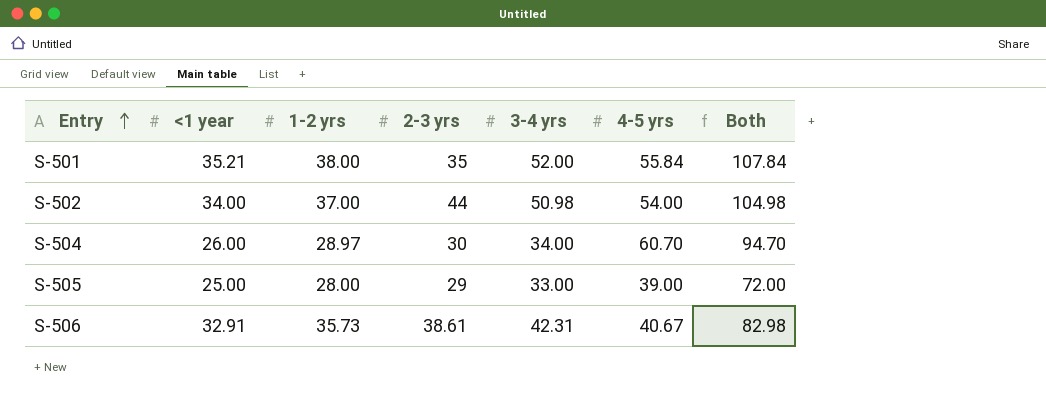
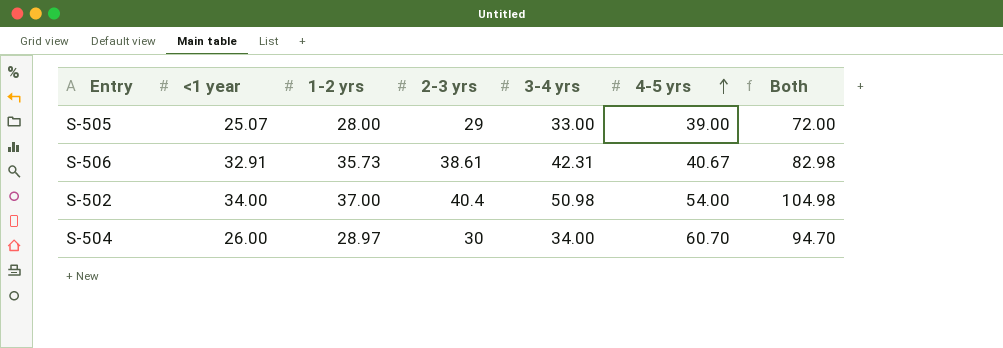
row order: Entry ascending -> 4-5 yrs ascending
row S-501: 35.21 | 38.00 | 35 | 52.00 | 55.84 | 107.84 -> none
S-505 | <1 year: 25.00 -> 25.07
S-502 | 2-3 yrs: 44 -> 40.4

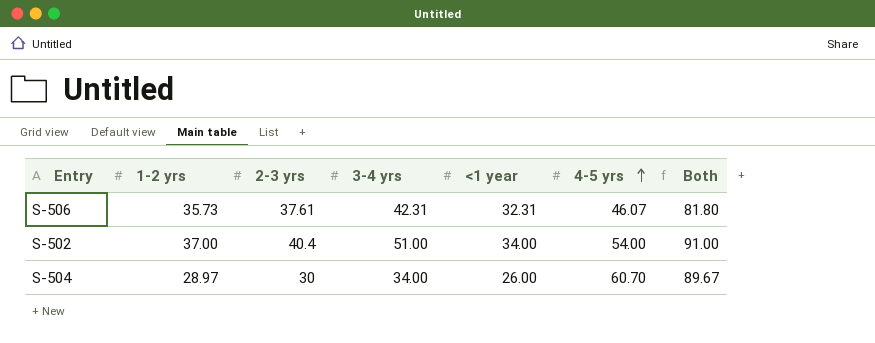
column <1 year | position: 2 -> 5
column Both | formula: [3-4 yrs] + [4-5 yrs] -> [1-2 yrs] + [4-5 yrs]
row S-505: 25.07 | 28.00 | 29 | 33.00 | 39.00 | 72.00 -> none
S-506 | 2-3 yrs: 38.61 -> 37.61
S-506 | <1 year: 32.91 -> 32.31
S-506 | 4-5 yrs: 40.67 -> 46.07
S-502 | 3-4 yrs: 50.98 -> 51.00

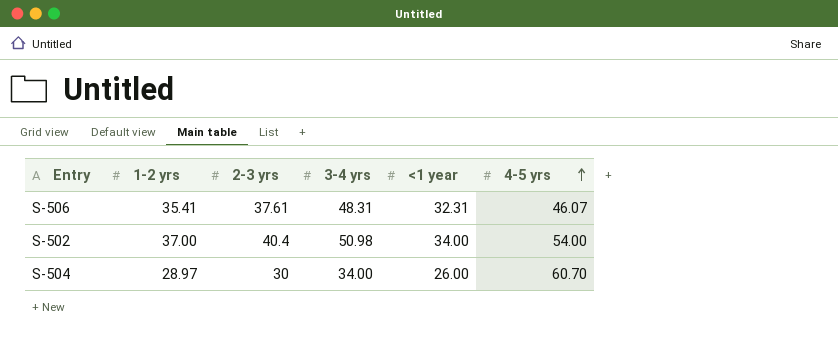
column Both | formula: [1-2 yrs] + [4-5 yrs] -> none
S-506 | 1-2 yrs: 35.73 -> 35.41
S-506 | 3-4 yrs: 42.31 -> 48.31
S-502 | 3-4 yrs: 51.00 -> 50.98

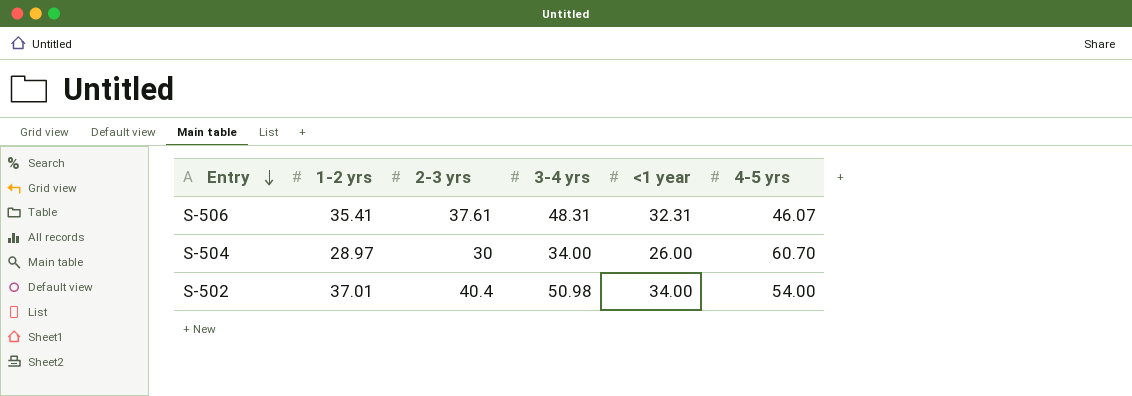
row order: 4-5 yrs ascending -> Entry descending
S-502 | 1-2 yrs: 37.00 -> 37.01

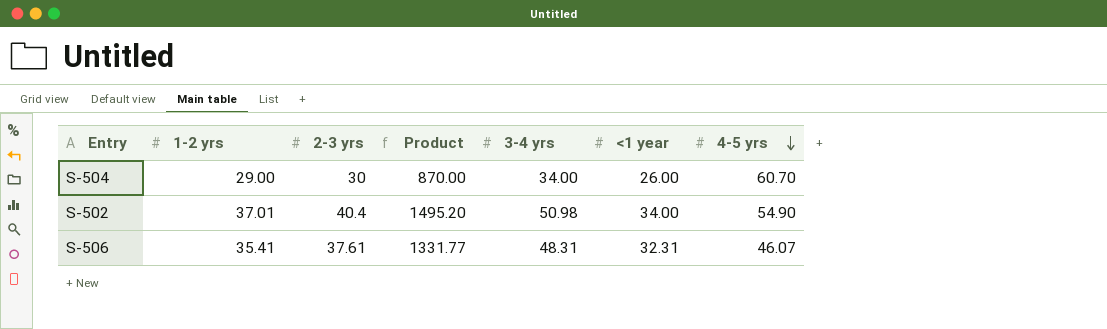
row order: Entry descending -> 4-5 yrs descending
column Product | formula: none -> [1-2 yrs] * [2-3 yrs]
S-504 | 1-2 yrs: 28.97 -> 29.00
S-502 | 4-5 yrs: 54.00 -> 54.90

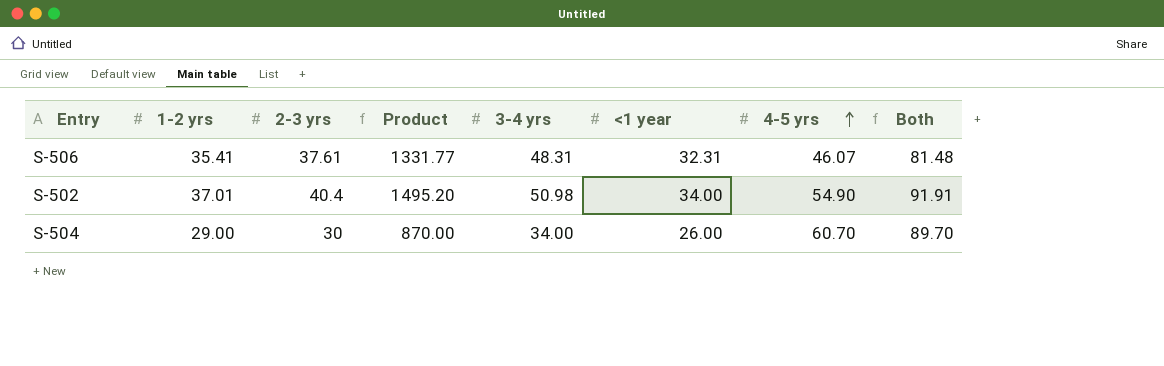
row order: 4-5 yrs descending -> 4-5 yrs ascending
column Both | formula: none -> [1-2 yrs] + [4-5 yrs]

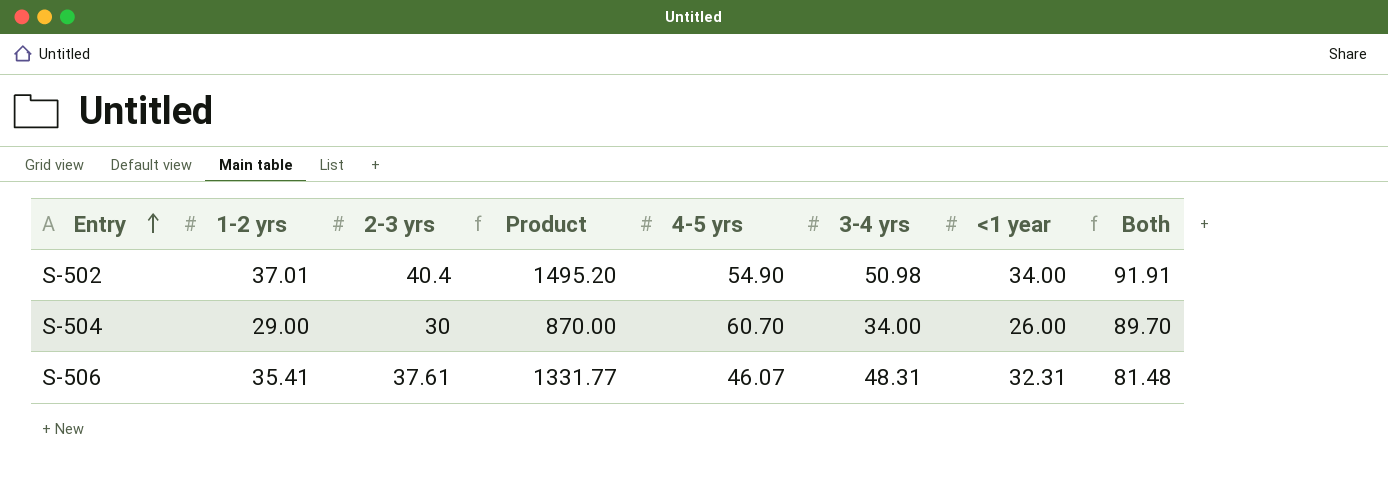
row order: 4-5 yrs ascending -> Entry ascending
column 4-5 yrs | position: 7 -> 5

